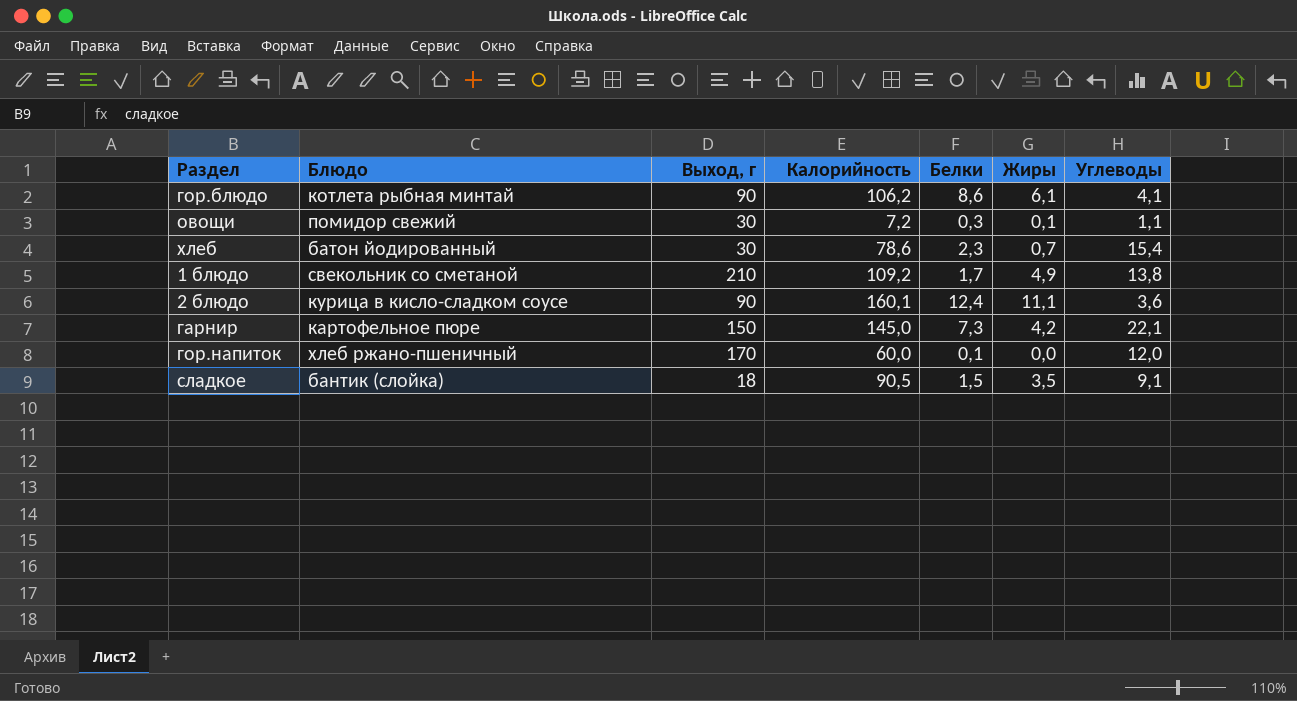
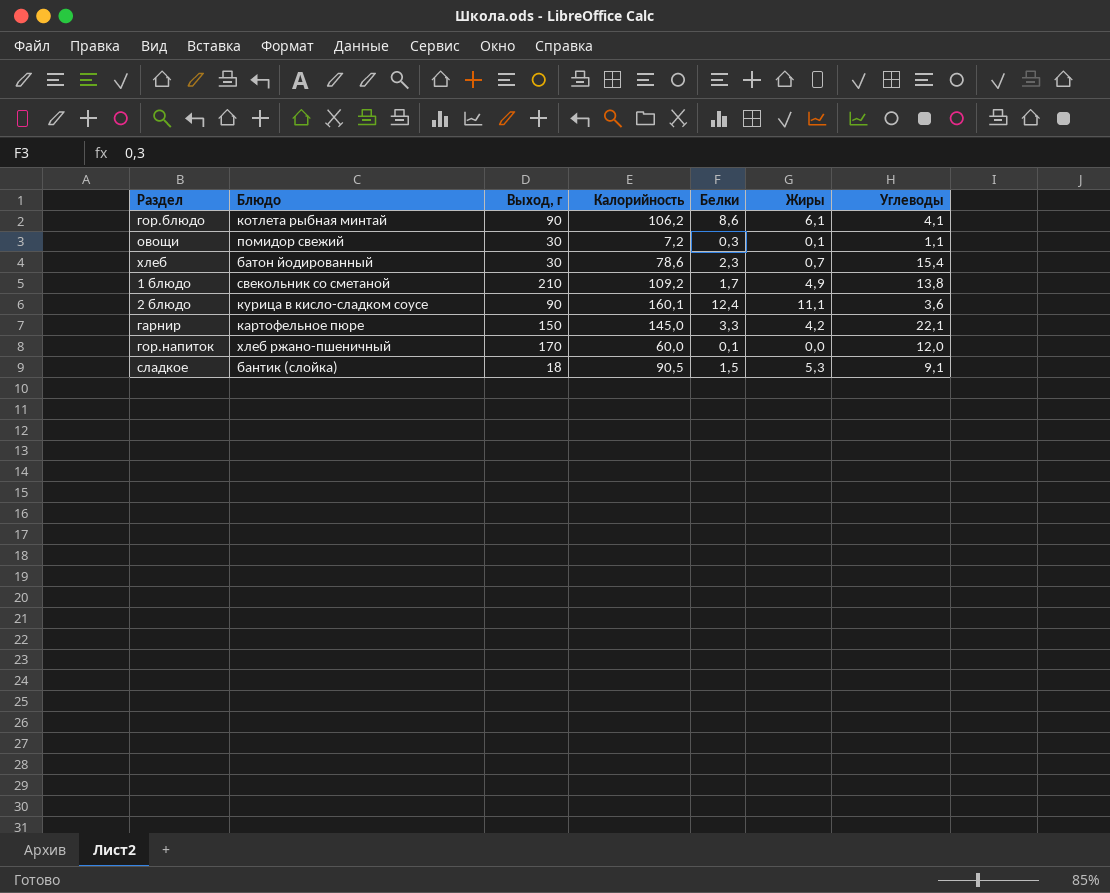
гарнир | Белки: 7,3 -> 3,3
сладкое | Жиры: 3,5 -> 5,3

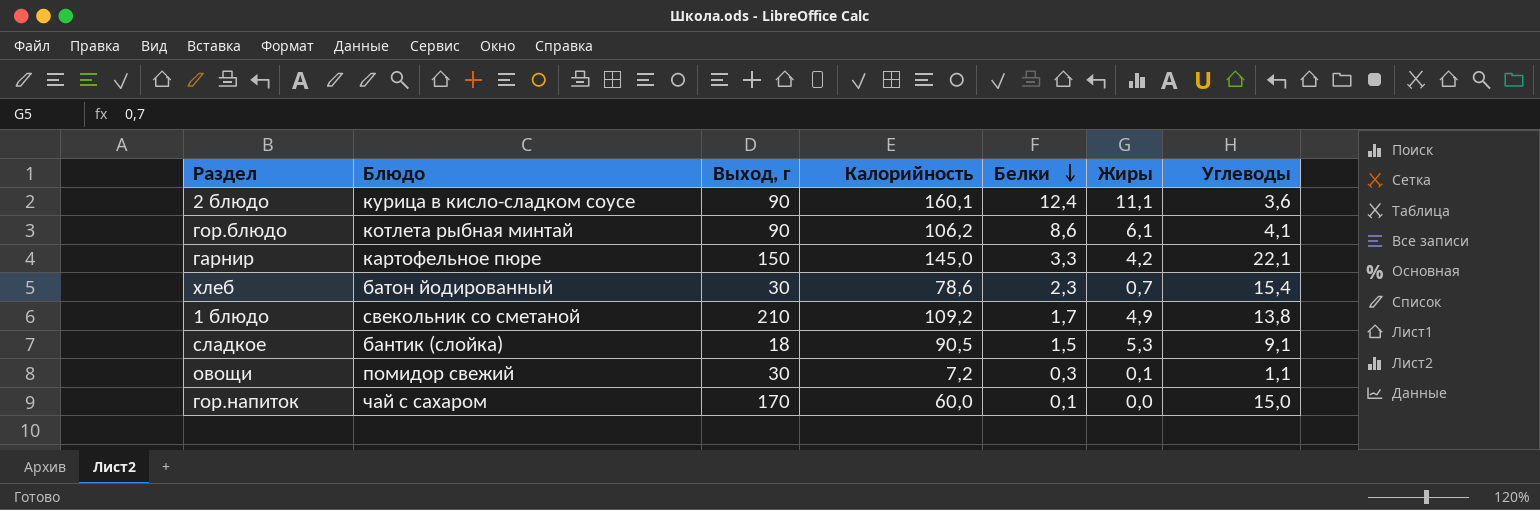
row order: none -> Белки descending
гор.напиток | Блюдо: хлеб ржано-пшеничный -> чай с сахаром
гор.напиток | Углеводы: 12,0 -> 15,0

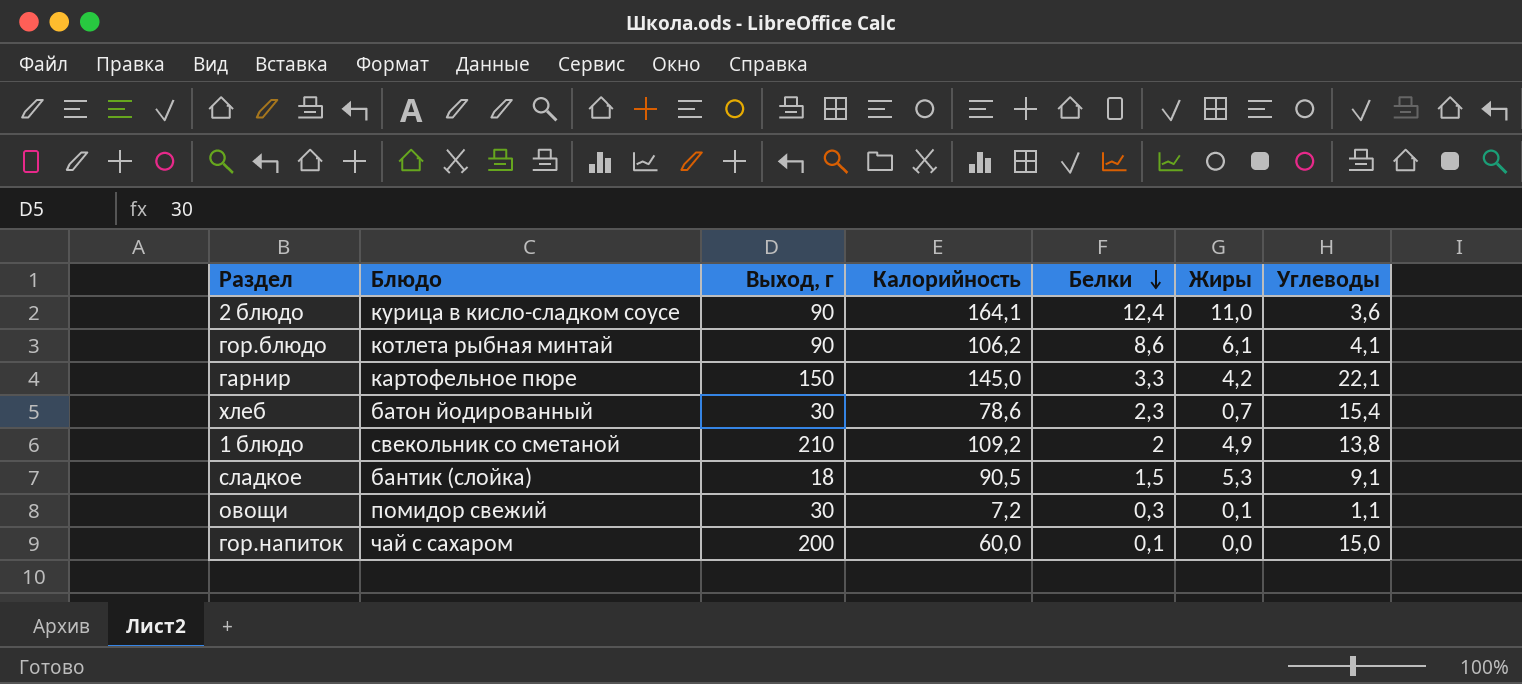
2 блюдо | Калорийность: 160,1 -> 164,1
2 блюдо | Жиры: 11,1 -> 11,0
1 блюдо | Белки: 1,7 -> 2
гор.напиток | Выход, г: 170 -> 200

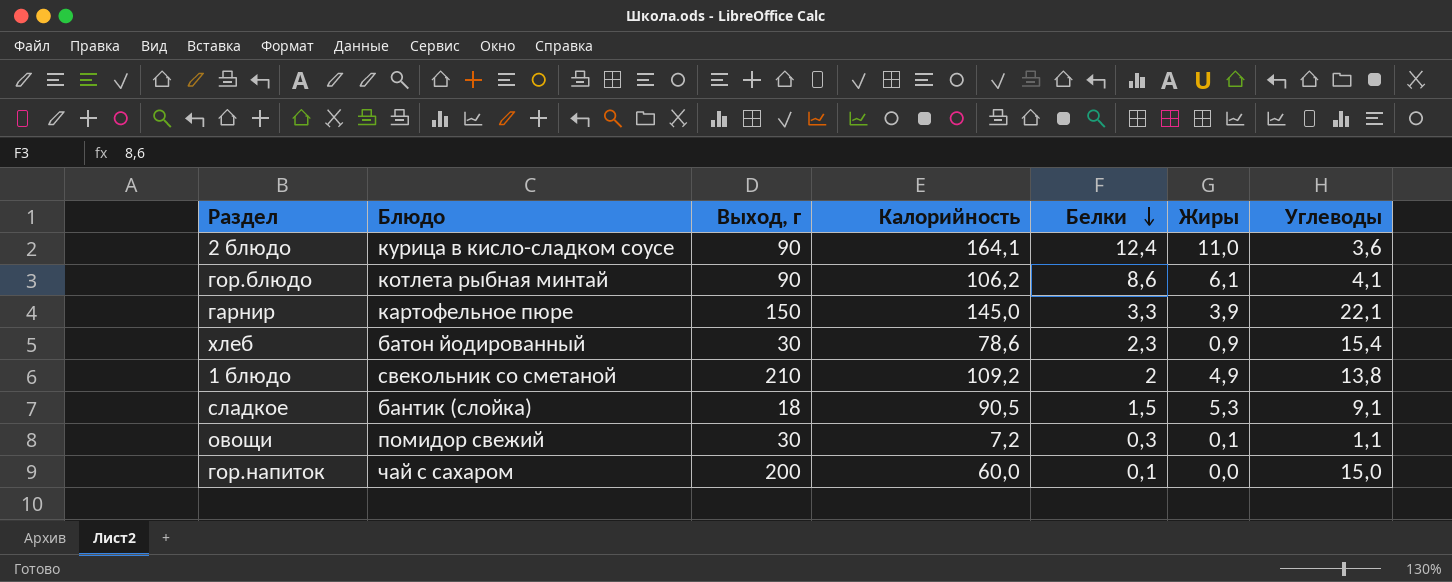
гарнир | Жиры: 4,2 -> 3,9
хлеб | Жиры: 0,7 -> 0,9

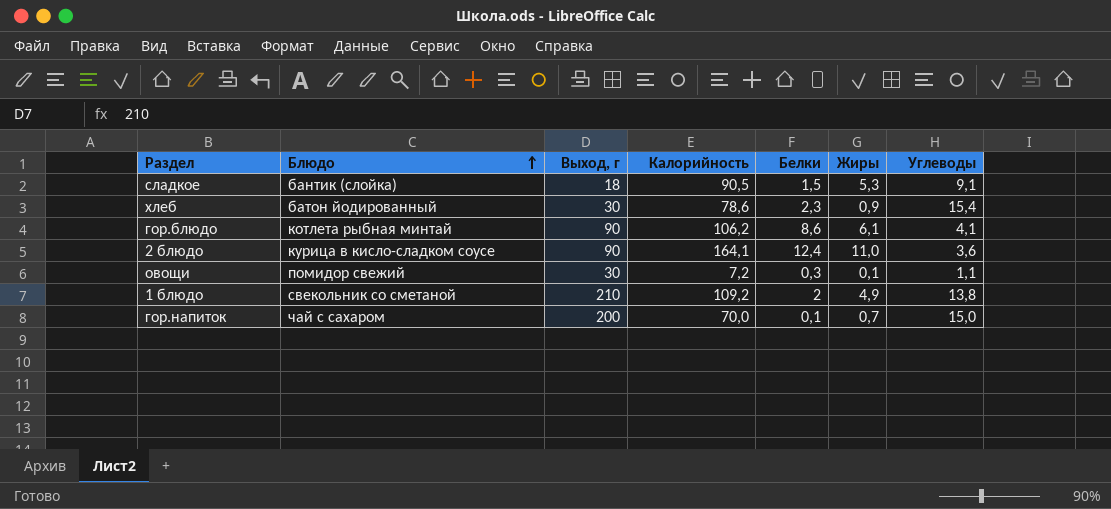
row order: Белки descending -> Блюдо ascending
row гарнир: картофельное пюре | 150 | 145,0 | 3,3 | 3,9 | 22,1 -> none
гор.напиток | Калорийность: 60,0 -> 70,0
гор.напиток | Жиры: 0,0 -> 0,7

